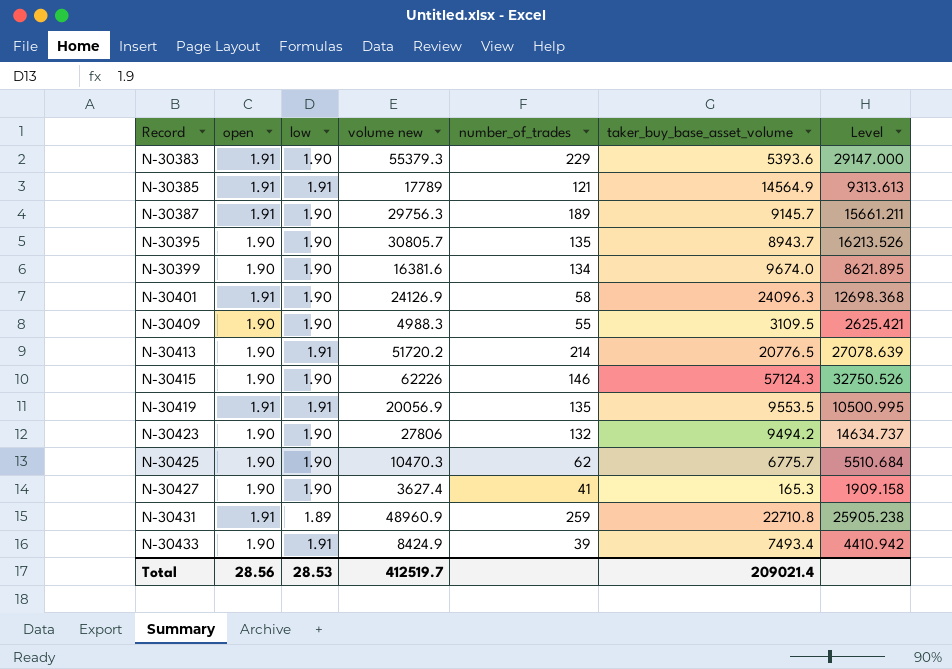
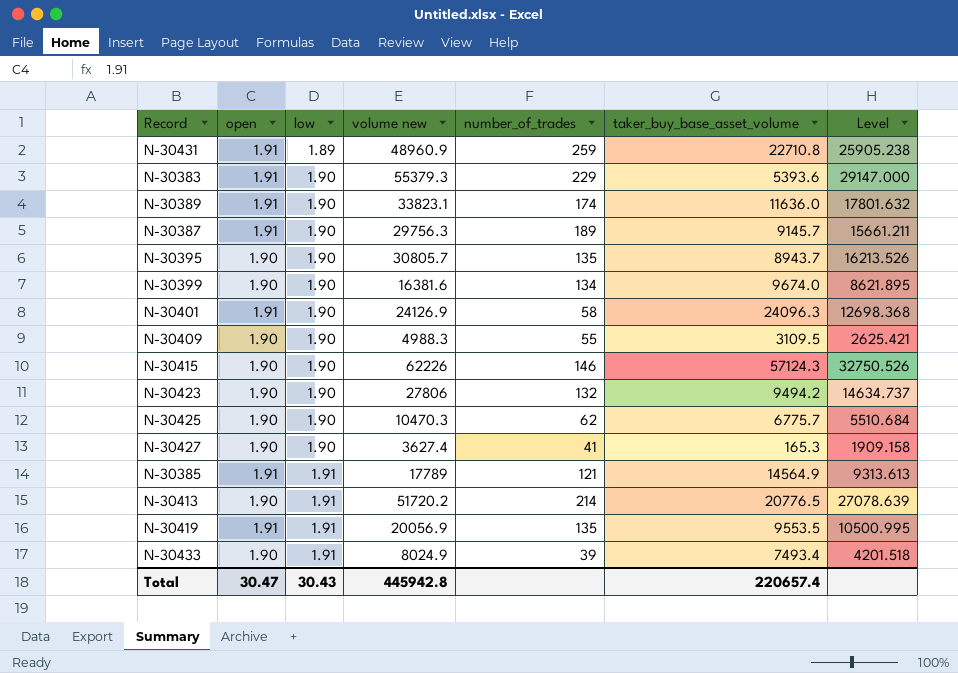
row order: Record ascending -> low ascending
row N-30389: none -> 1.91 | 1.90 | 33823.1 | 174 | 11636.0 | 17801.632
N-30433 | volume new: 8424.9 -> 8024.9
N-30433 | Level: 4410.942 -> 4201.518
Total | open: 28.56 -> 30.47
Total | low: 28.53 -> 30.43
Total | volume new: 412519.7 -> 445942.8
Total | taker_buy_base_asset_volume: 209021.4 -> 220657.4

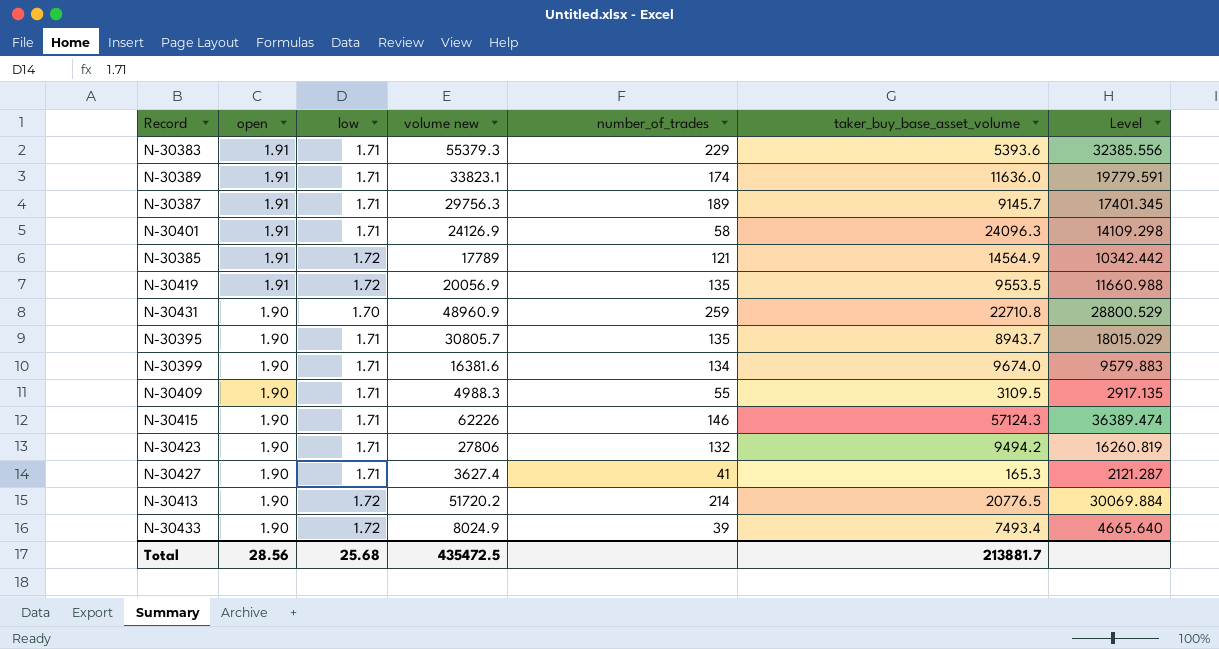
row order: low ascending -> open descending
row N-30425: 1.90 | 1.90 | 10470.3 | 62 | 6775.7 | 5510.684 -> none
N-30383 | low: 1.90 -> 1.71
N-30383 | Level: 29147.000 -> 32385.556
N-30389 | low: 1.90 -> 1.71
N-30389 | Level: 17801.632 -> 19779.591
N-30387 | low: 1.90 -> 1.71
N-30387 | Level: 15661.211 -> 17401.345
N-30401 | low: 1.90 -> 1.71
N-30401 | Level: 12698.368 -> 14109.298
N-30385 | low: 1.91 -> 1.72
N-30385 | Level: 9313.613 -> 10342.442
N-30419 | low: 1.91 -> 1.72
N-30419 | Level: 10500.995 -> 11660.988
N-30431 | open: 1.91 -> 1.90
N-30431 | low: 1.89 -> 1.70
N-30431 | Level: 25905.238 -> 28800.529
N-30395 | low: 1.90 -> 1.71
N-30395 | Level: 16213.526 -> 18015.029
N-30399 | low: 1.90 -> 1.71
N-30399 | Level: 8621.895 -> 9579.883
N-30409 | low: 1.90 -> 1.71
N-30409 | Level: 2625.421 -> 2917.135
N-30415 | low: 1.90 -> 1.71
N-30415 | Level: 32750.526 -> 36389.474
N-30423 | low: 1.90 -> 1.71
N-30423 | Level: 14634.737 -> 16260.819
N-30427 | low: 1.90 -> 1.71
N-30427 | Level: 1909.158 -> 2121.287
N-30413 | low: 1.91 -> 1.72
N-30413 | Level: 27078.639 -> 30069.884
N-30433 | low: 1.91 -> 1.72
N-30433 | Level: 4201.518 -> 4665.640
Total | open: 30.47 -> 28.56
Total | low: 30.43 -> 25.68
Total | volume new: 445942.8 -> 435472.5
Total | taker_buy_base_asset_volume: 220657.4 -> 213881.7

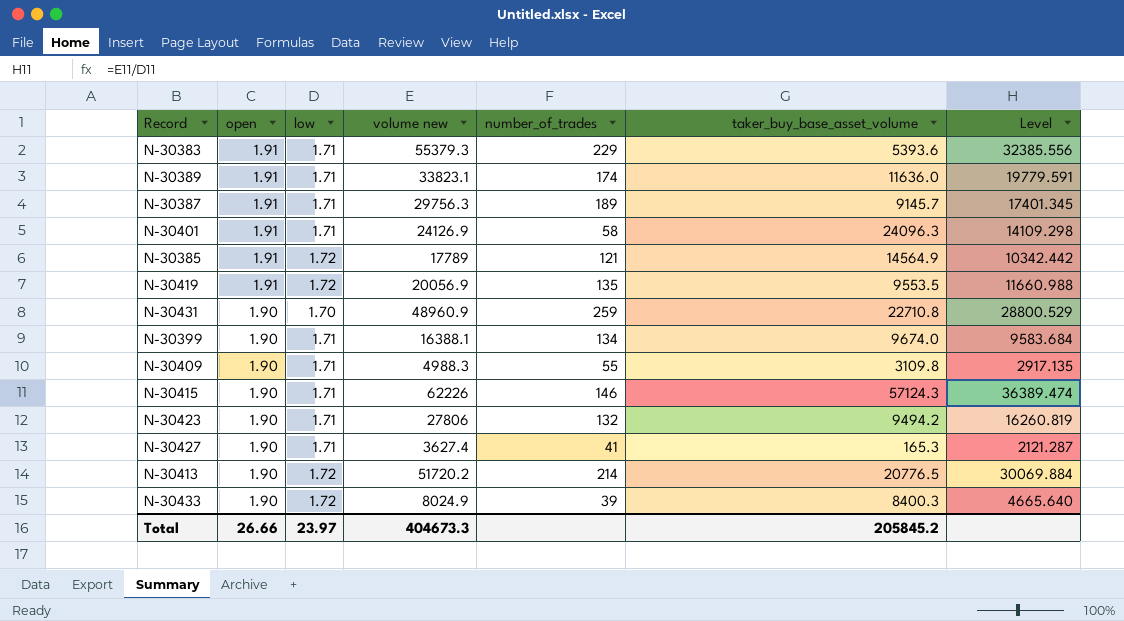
row N-30395: 1.90 | 1.71 | 30805.7 | 135 | 8943.7 | 18015.029 -> none
N-30399 | volume new: 16381.6 -> 16388.1
N-30399 | Level: 9579.883 -> 9583.684
N-30409 | taker_buy_base_asset_volume: 3109.5 -> 3109.8
N-30433 | taker_buy_base_asset_volume: 7493.4 -> 8400.3
Total | open: 28.56 -> 26.66
Total | low: 25.68 -> 23.97
Total | volume new: 435472.5 -> 404673.3
Total | taker_buy_base_asset_volume: 213881.7 -> 205845.2

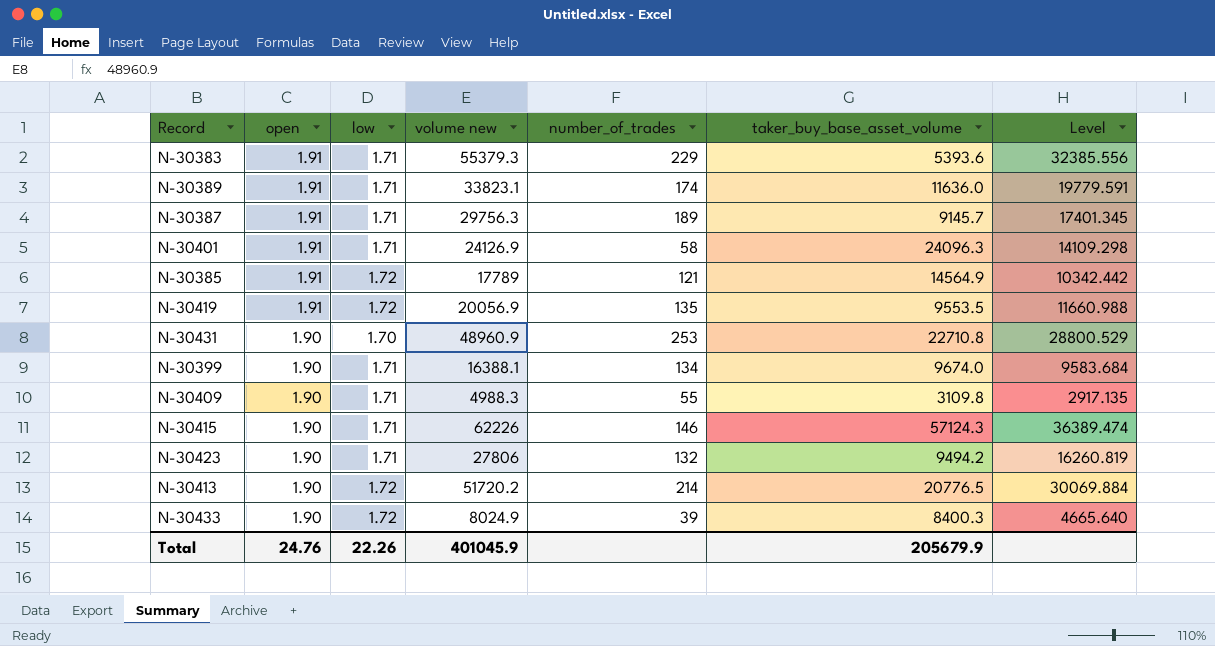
row N-30427: 1.90 | 1.71 | 3627.4 | 41 | 165.3 | 2121.287 -> none
N-30431 | number_of_trades: 259 -> 253
Total | open: 26.66 -> 24.76
Total | low: 23.97 -> 22.26
Total | volume new: 404673.3 -> 401045.9
Total | taker_buy_base_asset_volume: 205845.2 -> 205679.9

